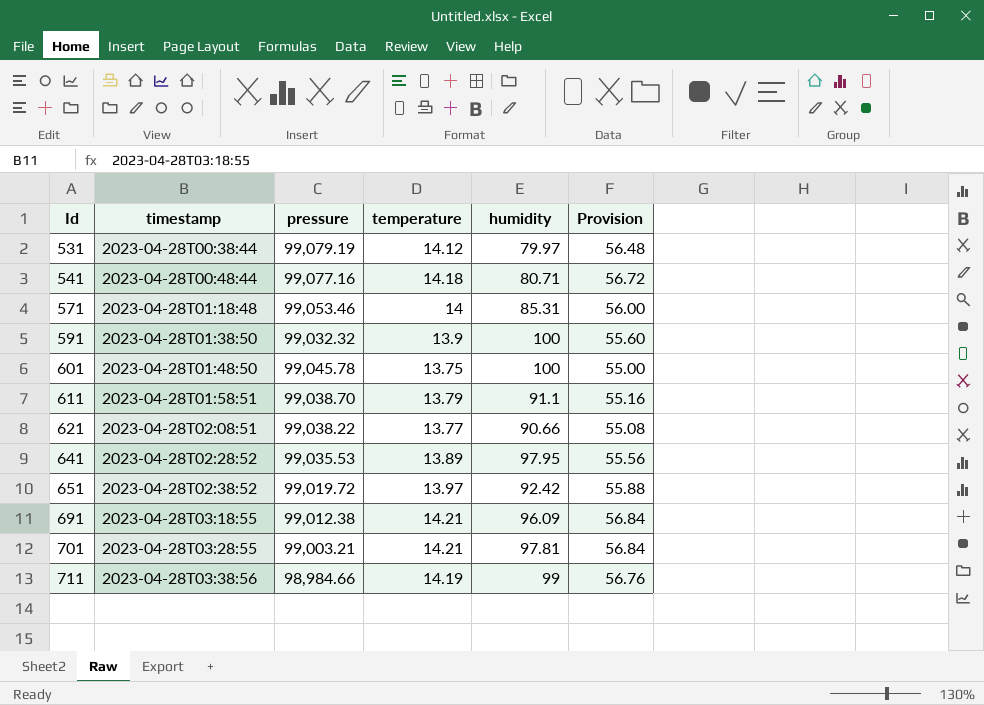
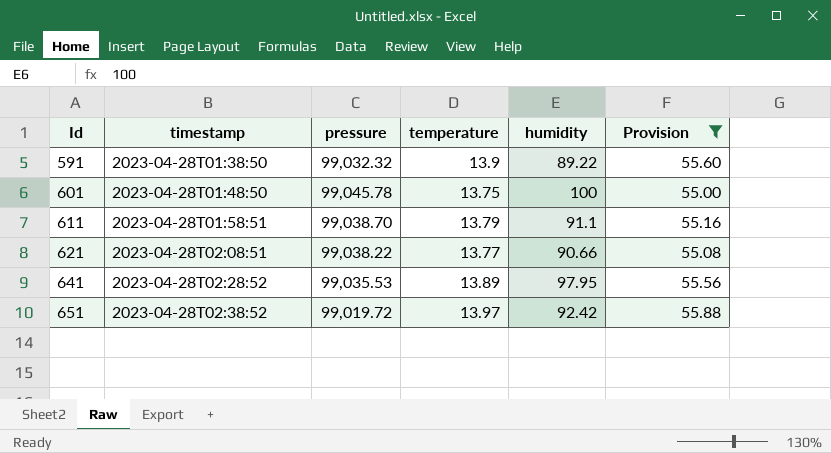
filter: none -> Provision <= 55.88
591 | humidity: 100 -> 89.22

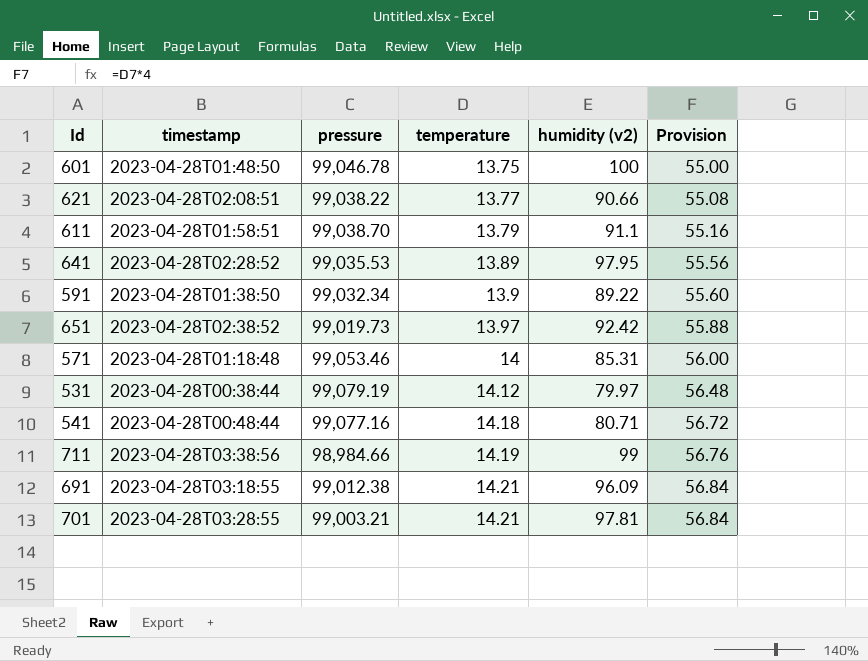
filter: Provision <= 55.88 -> none
row order: Id ascending -> temperature ascending
column name: humidity -> humidity (v2)
601 | pressure: 99,045.78 -> 99,046.78
591 | pressure: 99,032.32 -> 99,032.34
651 | pressure: 99,019.72 -> 99,019.73

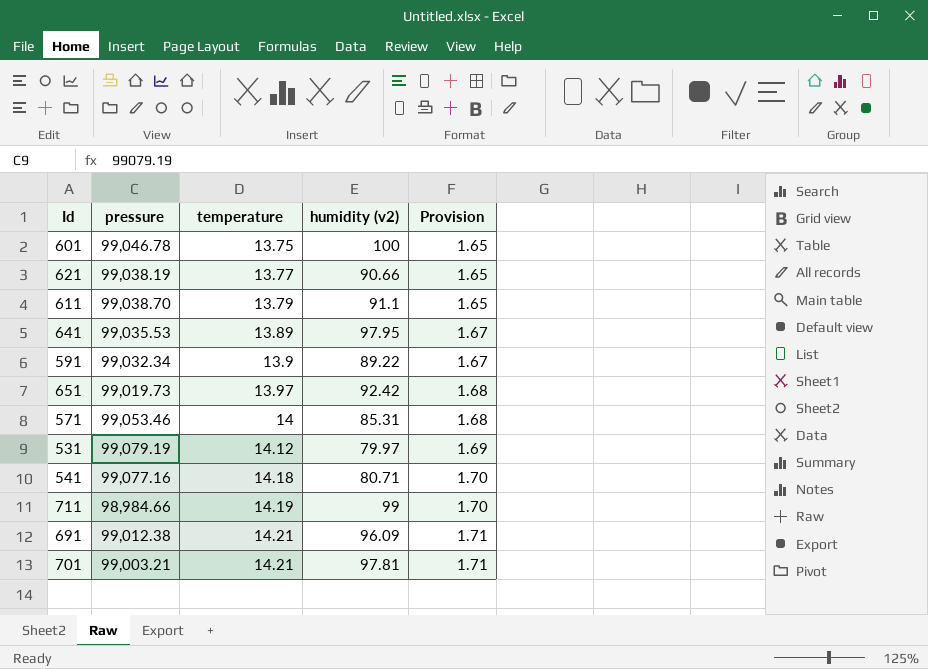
column timestamp | position: 2 -> none
column Provision | formula: [temperature] * 4 -> [temperature] * 0.12
621 | pressure: 99,038.22 -> 99,038.19

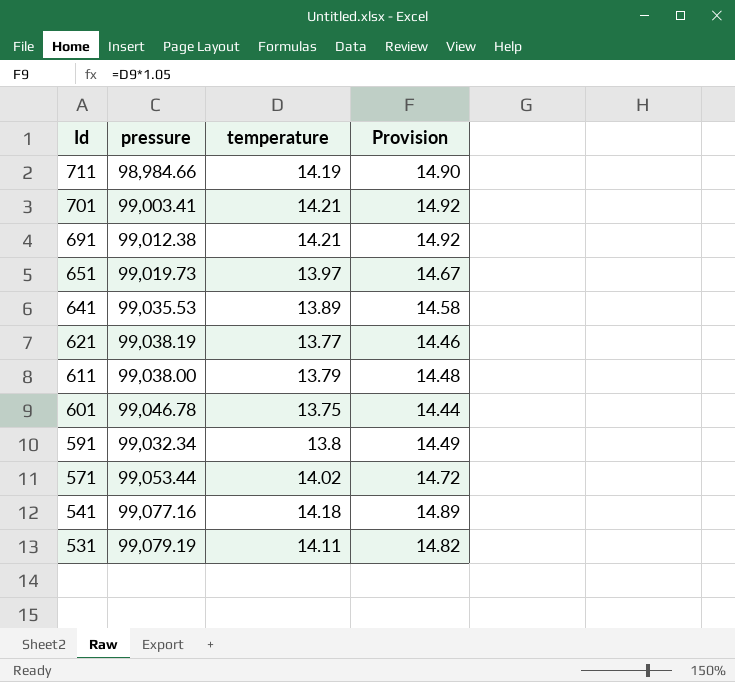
row order: temperature ascending -> Id descending
column humidity (v2) | position: 4 -> none
column Provision | formula: [temperature] * 0.12 -> [temperature] * 1.05
701 | pressure: 99,003.21 -> 99,003.41
611 | pressure: 99,038.70 -> 99,038.00
591 | temperature: 13.9 -> 13.8
571 | pressure: 99,053.46 -> 99,053.44
571 | temperature: 14 -> 14.02
531 | temperature: 14.12 -> 14.11

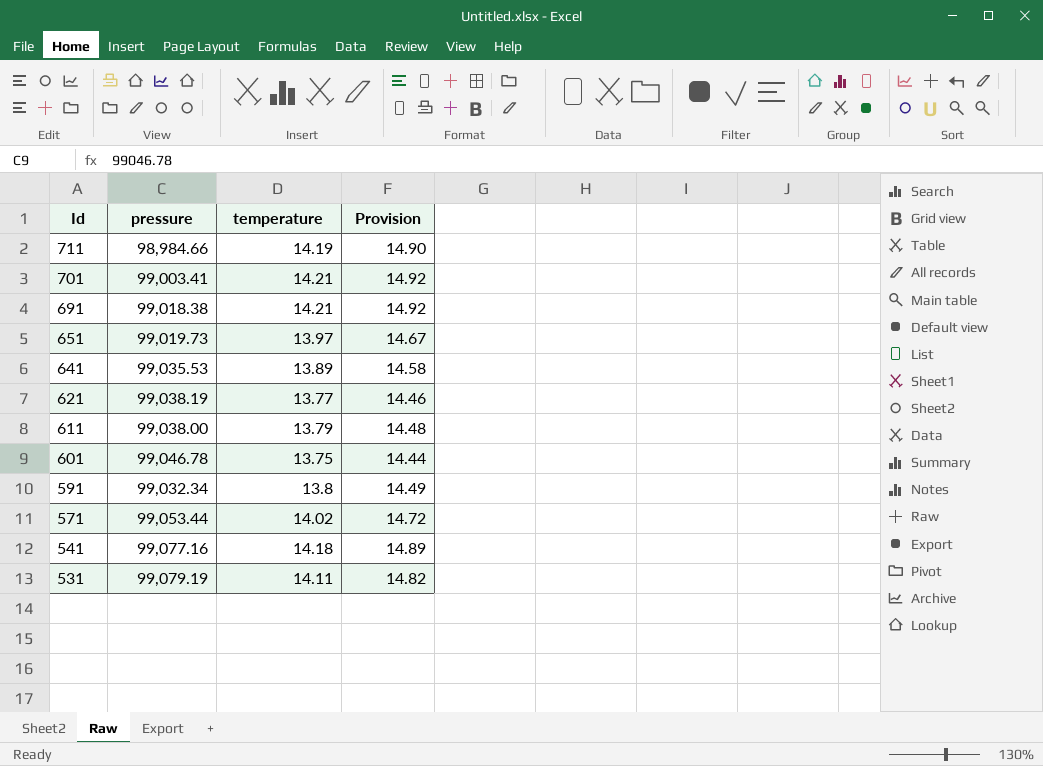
691 | pressure: 99,012.38 -> 99,018.38

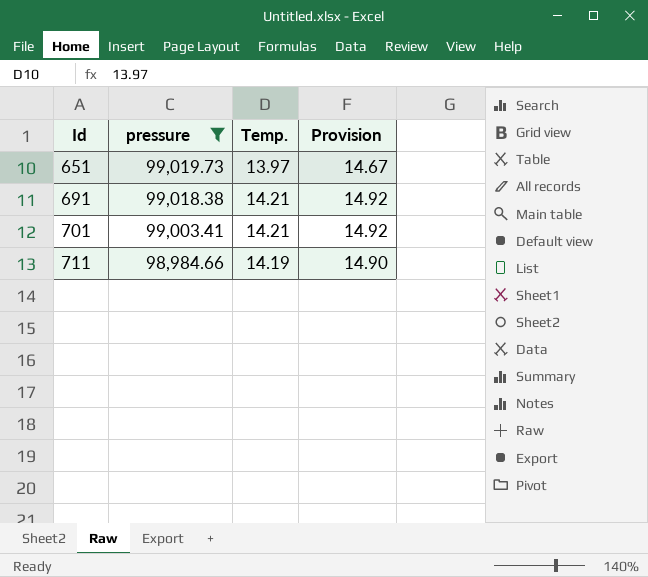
filter: none -> pressure <= 99,019.73
row order: Id descending -> Id ascending
column name: temperature -> Temp.

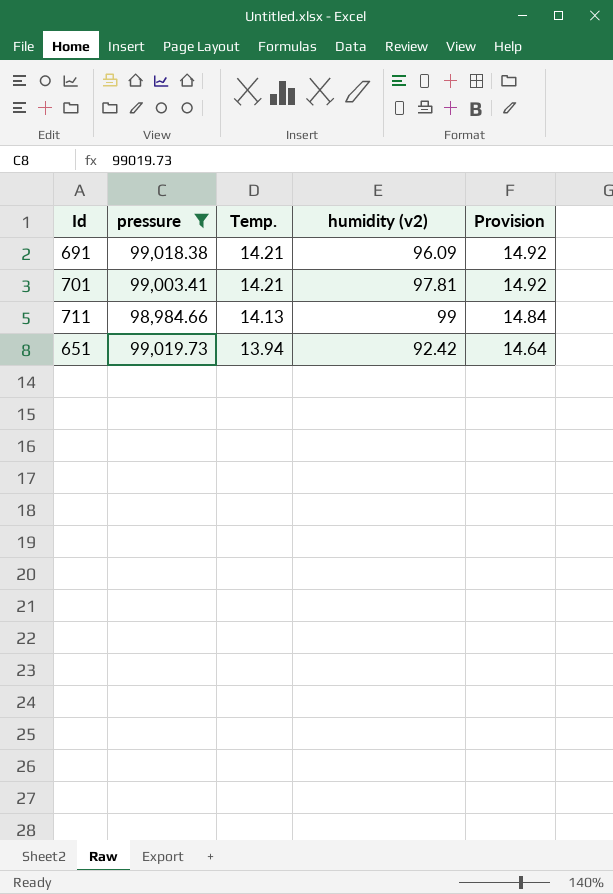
row order: Id ascending -> Temp. descending
column humidity (v2) | position: none -> 4
711 | Temp.: 14.19 -> 14.13
711 | Provision: 14.90 -> 14.84
651 | Temp.: 13.97 -> 13.94
651 | Provision: 14.67 -> 14.64

